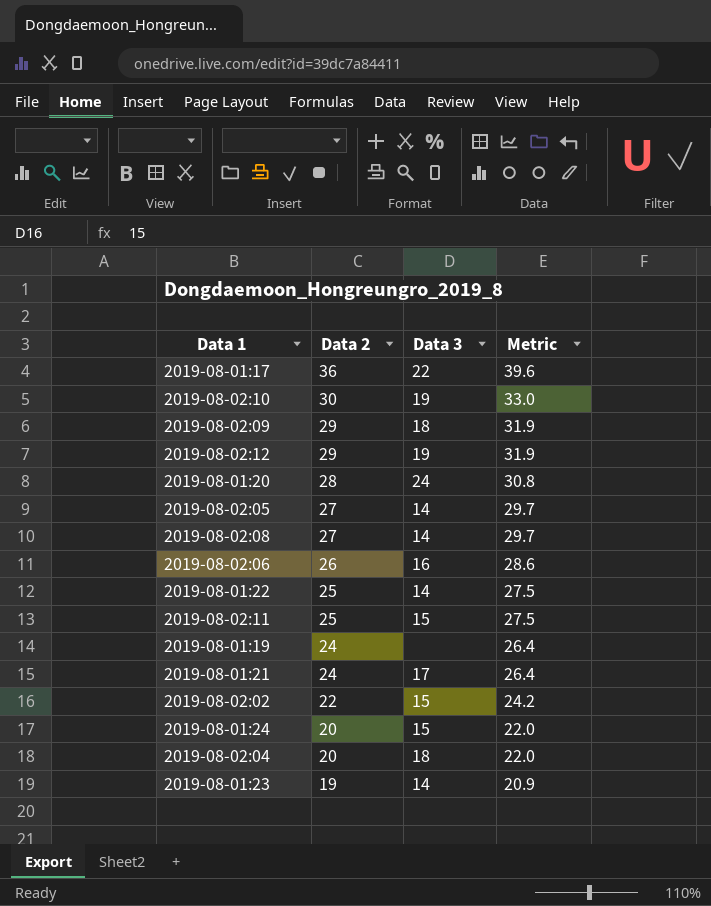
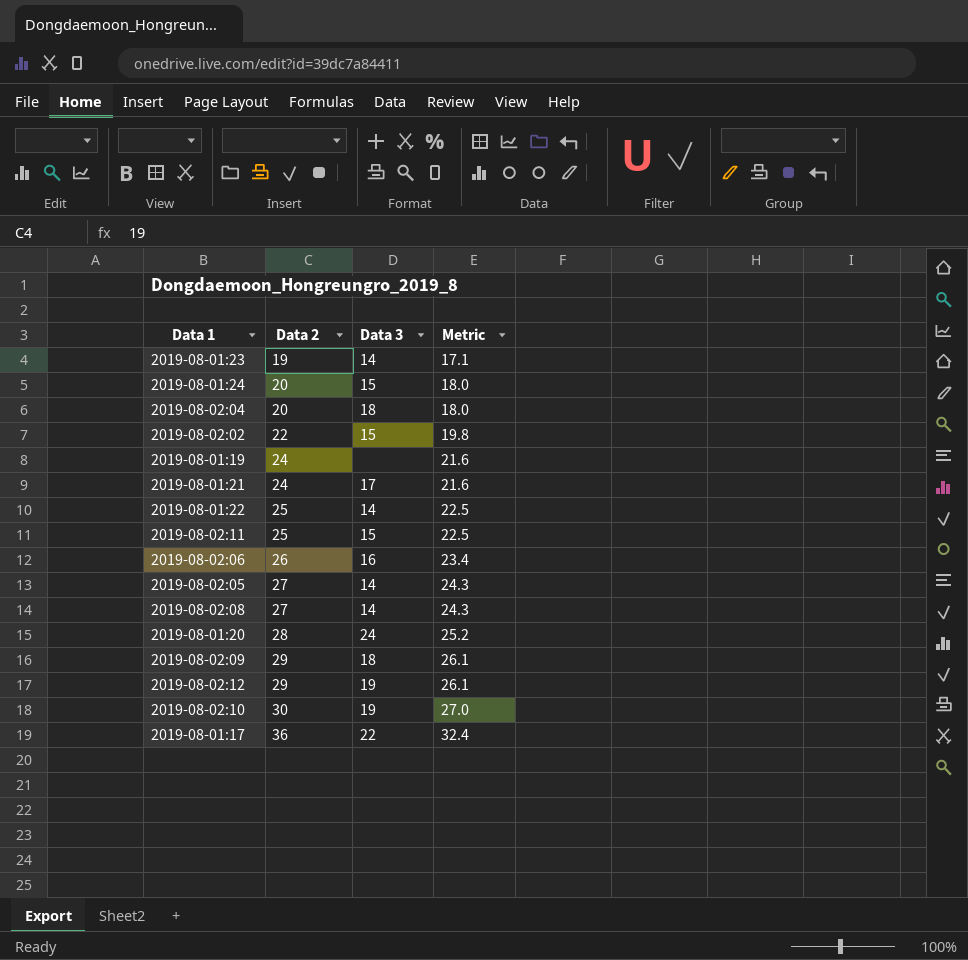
row order: Data 2 descending -> Data 2 ascending
column Metric | formula: [Data 2] * 1.1 -> [Data 2] * 0.9

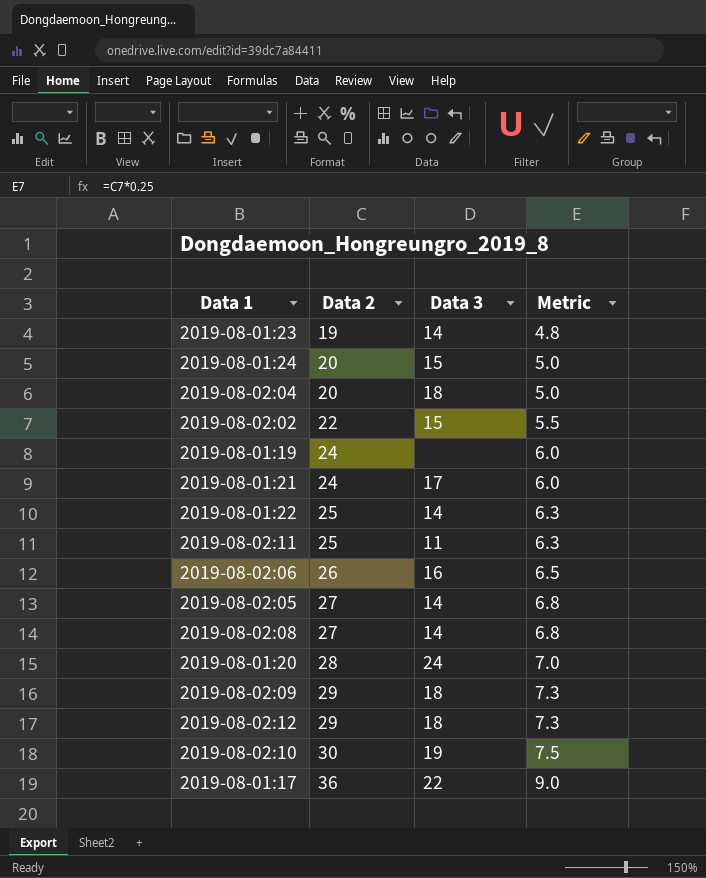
column Metric | formula: [Data 2] * 0.9 -> [Data 2] * 0.25
2019-08-02:11 | Data 3: 15 -> 11
2019-08-02:12 | Data 3: 19 -> 18

